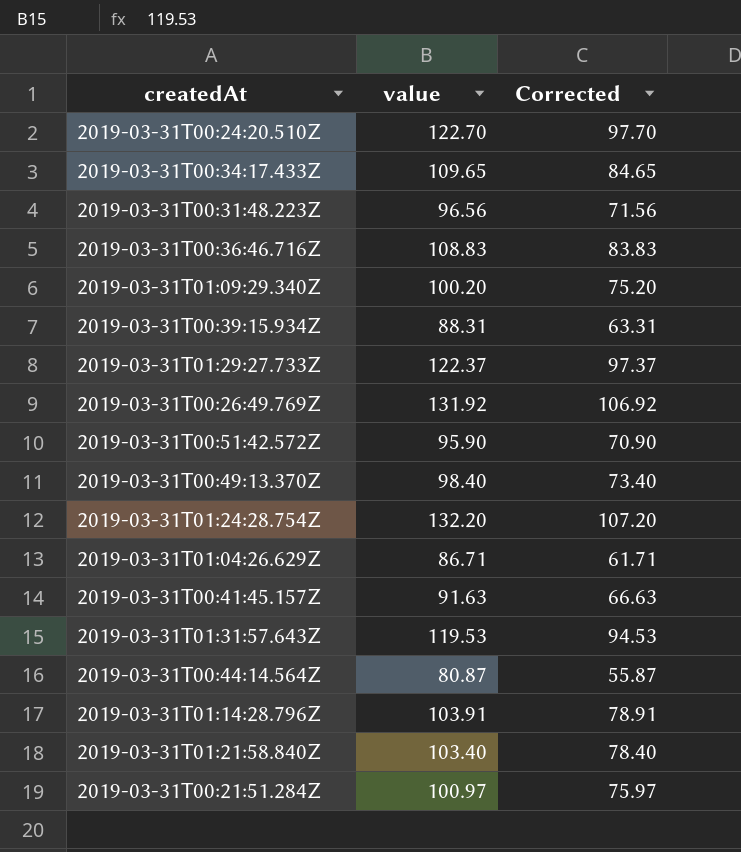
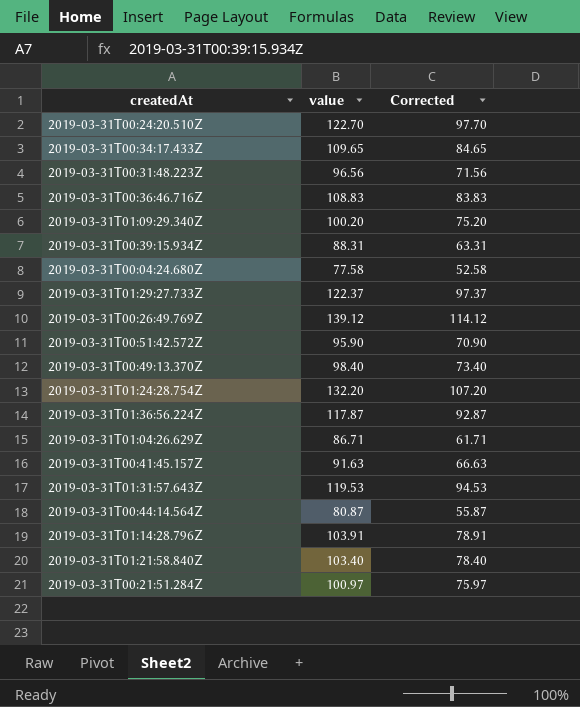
row 2019-03-31T00:04:24.680Z: none -> 77.58 | 52.58
2019-03-31T00:26:49.769Z | value: 131.92 -> 139.12
2019-03-31T00:26:49.769Z | Corrected: 106.92 -> 114.12
row 2019-03-31T01:36:56.224Z: none -> 117.87 | 92.87

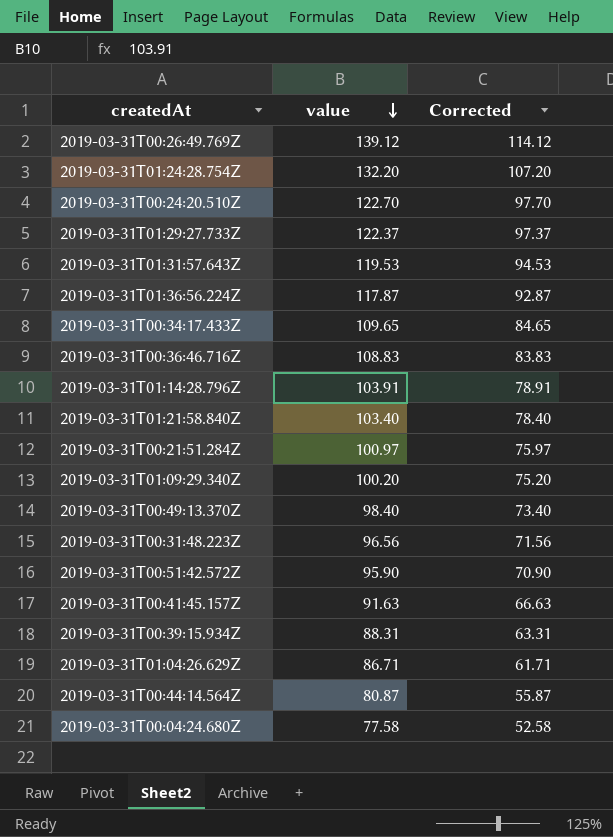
row order: none -> value descending

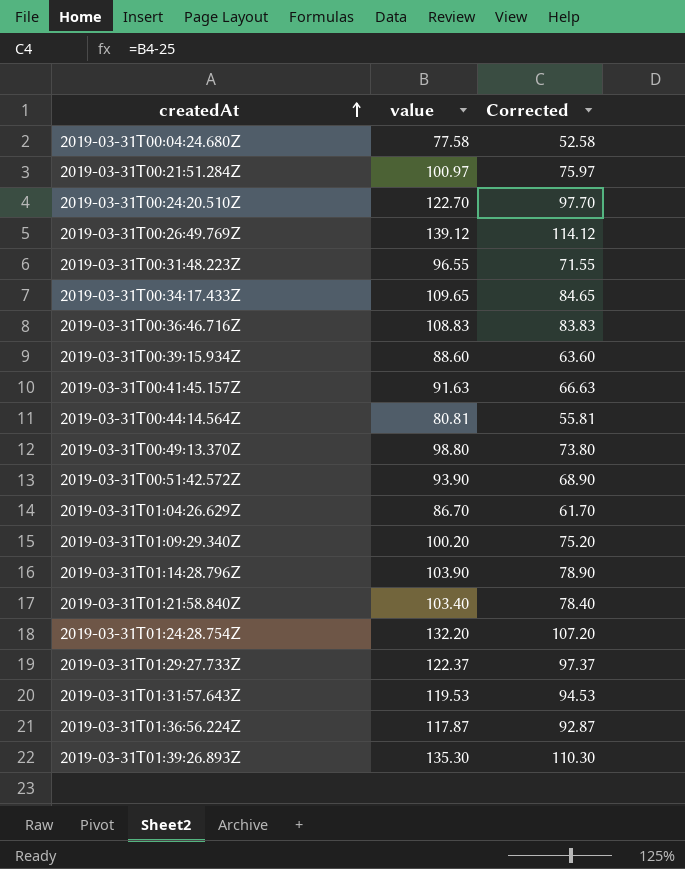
row order: value descending -> createdAt ascending
2019-03-31T00:31:48.223Z | value: 96.56 -> 96.55
2019-03-31T00:31:48.223Z | Corrected: 71.56 -> 71.55
2019-03-31T00:39:15.934Z | value: 88.31 -> 88.60
2019-03-31T00:39:15.934Z | Corrected: 63.31 -> 63.60
2019-03-31T00:44:14.564Z | value: 80.87 -> 80.81
2019-03-31T00:44:14.564Z | Corrected: 55.87 -> 55.81
2019-03-31T00:49:13.370Z | value: 98.40 -> 98.80
2019-03-31T00:49:13.370Z | Corrected: 73.40 -> 73.80
2019-03-31T00:51:42.572Z | value: 95.90 -> 93.90
2019-03-31T00:51:42.572Z | Corrected: 70.90 -> 68.90
2019-03-31T01:04:26.629Z | value: 86.71 -> 86.70
2019-03-31T01:04:26.629Z | Corrected: 61.71 -> 61.70
2019-03-31T01:14:28.796Z | value: 103.91 -> 103.90
2019-03-31T01:14:28.796Z | Corrected: 78.91 -> 78.90
row 2019-03-31T01:39:26.893Z: none -> 135.30 | 110.30

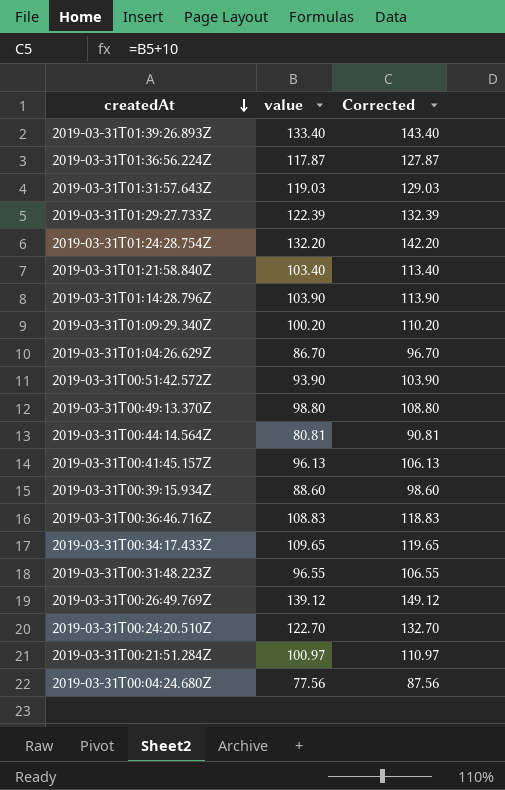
row order: createdAt ascending -> createdAt descending
column Corrected | formula: [value] - 25 -> [value] + 10
2019-03-31T01:39:26.893Z | value: 135.30 -> 133.40
2019-03-31T01:31:57.643Z | value: 119.53 -> 119.03
2019-03-31T01:29:27.733Z | value: 122.37 -> 122.39
2019-03-31T00:41:45.157Z | value: 91.63 -> 96.13
2019-03-31T00:04:24.680Z | value: 77.58 -> 77.56

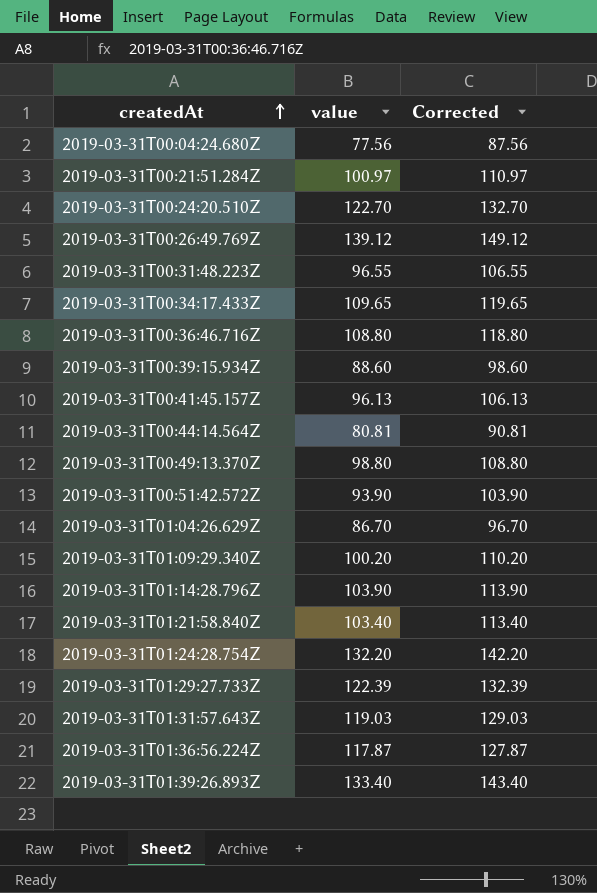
row order: createdAt descending -> createdAt ascending
2019-03-31T00:36:46.716Z | value: 108.83 -> 108.80
2019-03-31T00:36:46.716Z | Corrected: 118.83 -> 118.80

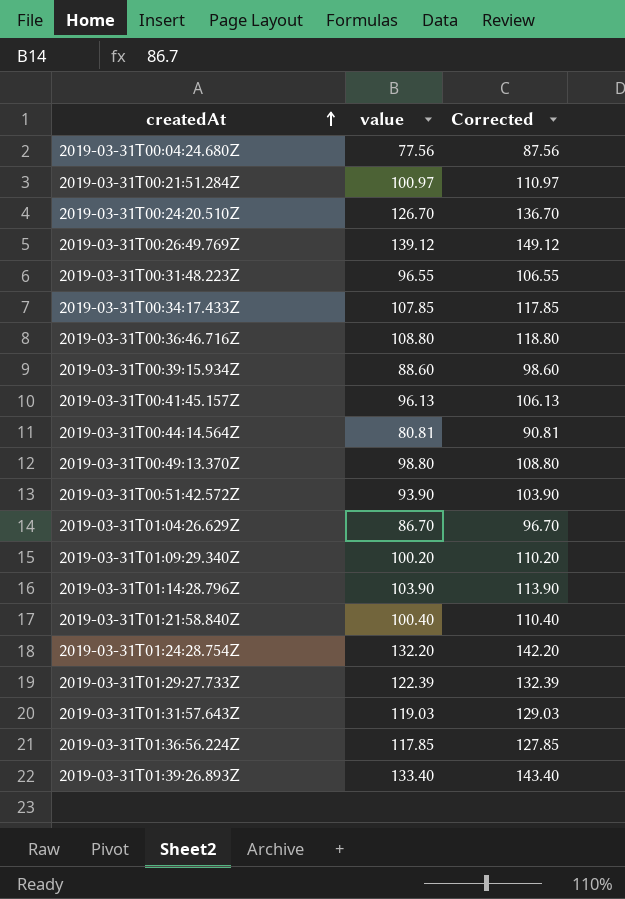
2019-03-31T00:24:20.510Z | value: 122.70 -> 126.70
2019-03-31T00:24:20.510Z | Corrected: 132.70 -> 136.70
2019-03-31T00:34:17.433Z | value: 109.65 -> 107.85
2019-03-31T00:34:17.433Z | Corrected: 119.65 -> 117.85
2019-03-31T01:21:58.840Z | value: 103.40 -> 100.40
2019-03-31T01:21:58.840Z | Corrected: 113.40 -> 110.40
2019-03-31T01:36:56.224Z | value: 117.87 -> 117.85
2019-03-31T01:36:56.224Z | Corrected: 127.87 -> 127.85

